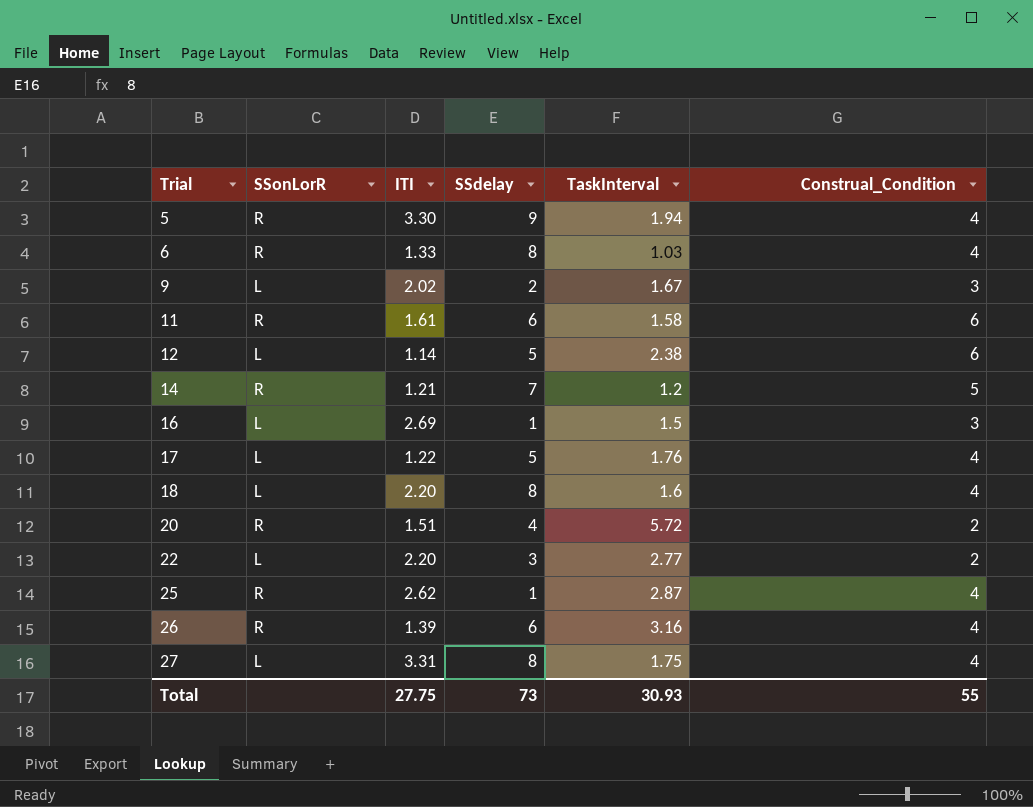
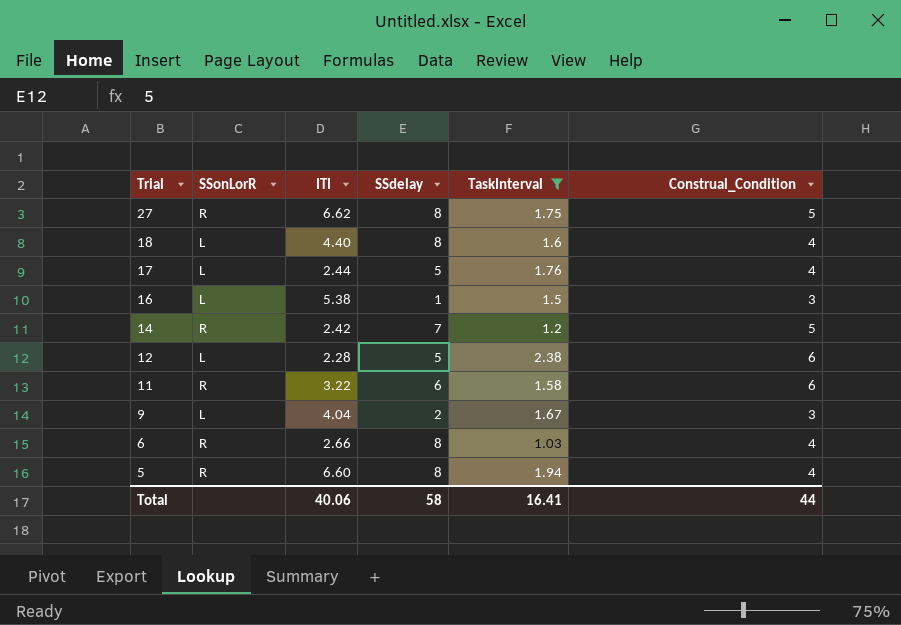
filter: none -> TaskInterval <= 2.38
row order: Trial ascending -> Trial descending
27 | SSonLorR: L -> R
27 | ITI: 3.31 -> 6.62
27 | Construal_Condition: 4 -> 5
18 | ITI: 2.20 -> 4.40
17 | ITI: 1.22 -> 2.44
16 | ITI: 2.69 -> 5.38
14 | ITI: 1.21 -> 2.42
12 | ITI: 1.14 -> 2.28
11 | ITI: 1.61 -> 3.22
9 | ITI: 2.02 -> 4.04
6 | ITI: 1.33 -> 2.66
5 | ITI: 3.30 -> 6.60
5 | SSdelay: 9 -> 8
Total | ITI: 27.75 -> 40.06
Total | SSdelay: 73 -> 58
Total | TaskInterval: 30.93 -> 16.41
Total | Construal_Condition: 55 -> 44

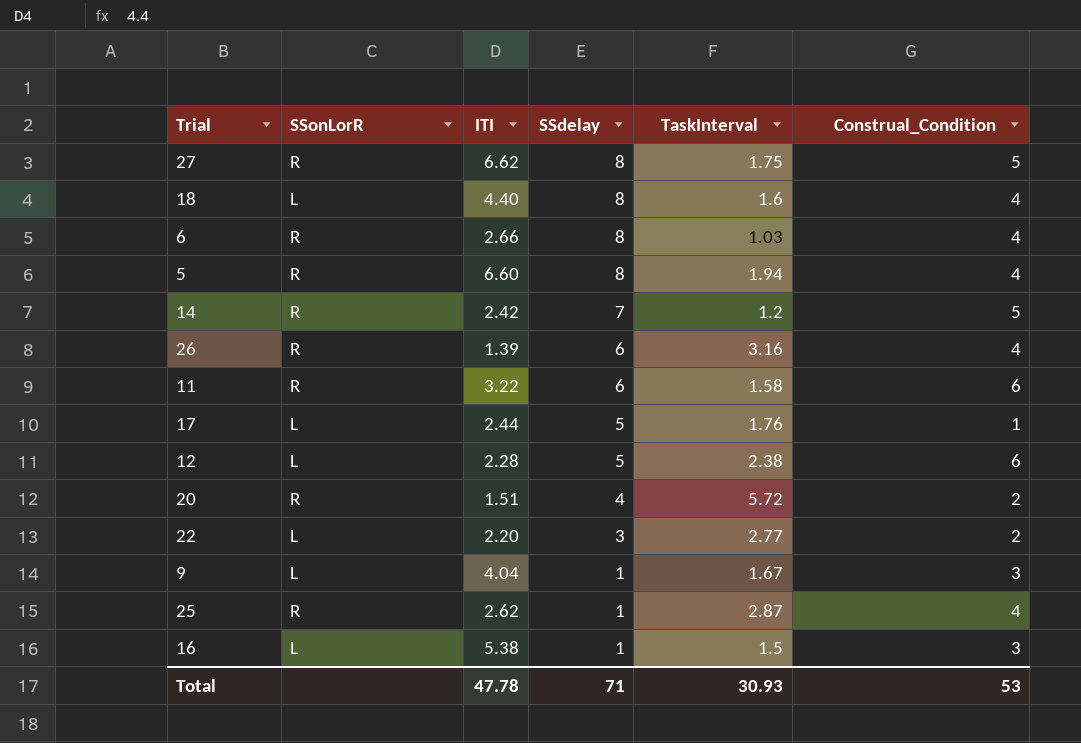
filter: TaskInterval <= 2.38 -> none
row order: Trial descending -> SSdelay descending
17 | Construal_Condition: 4 -> 1
9 | SSdelay: 2 -> 1
Total | ITI: 40.06 -> 47.78
Total | SSdelay: 58 -> 71
Total | TaskInterval: 16.41 -> 30.93
Total | Construal_Condition: 44 -> 53

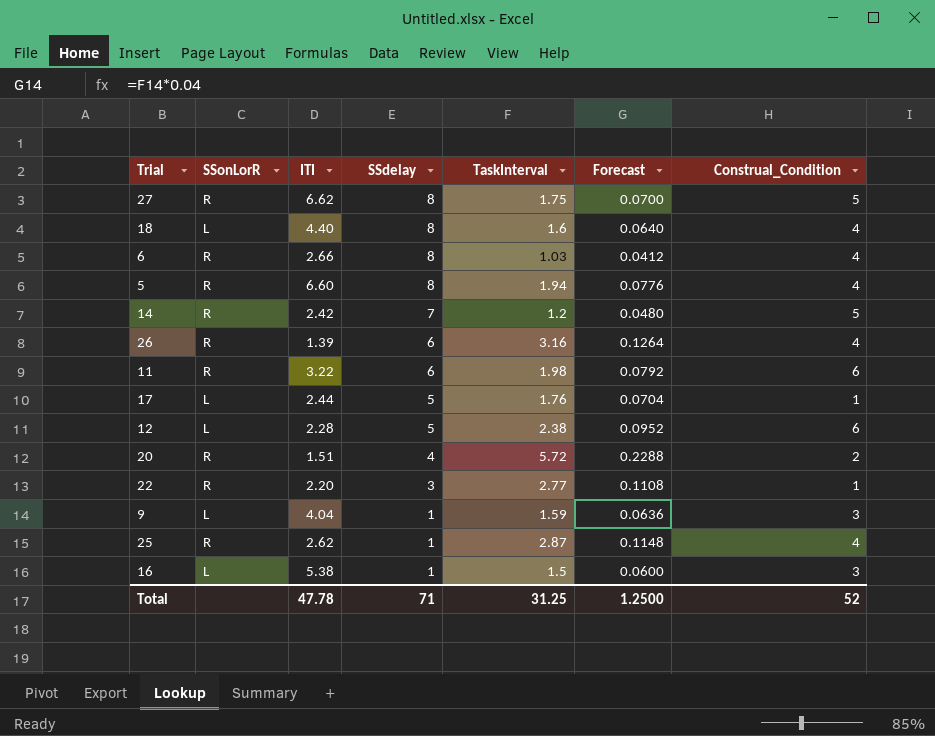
column Forecast | formula: none -> [TaskInterval] * 0.04
11 | TaskInterval: 1.58 -> 1.98
22 | SSonLorR: L -> R
22 | Construal_Condition: 2 -> 1
9 | TaskInterval: 1.67 -> 1.59
Total | TaskInterval: 30.93 -> 31.25
Total | Construal_Condition: 53 -> 52

